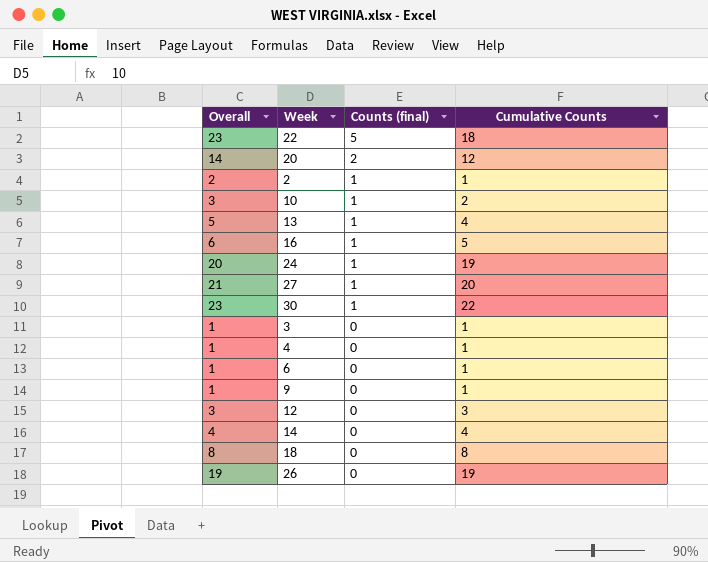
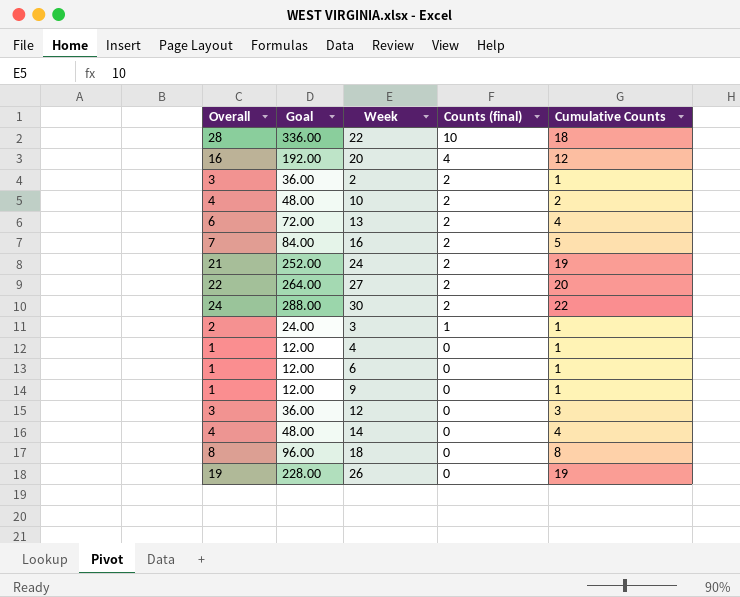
column Goal | formula: none -> [Overall] * 12
22 | Overall: 23 -> 28
22 | Counts (final): 5 -> 10
20 | Overall: 14 -> 16
20 | Counts (final): 2 -> 4
2 | Overall: 2 -> 3
2 | Counts (final): 1 -> 2
10 | Overall: 3 -> 4
10 | Counts (final): 1 -> 2
13 | Overall: 5 -> 6
13 | Counts (final): 1 -> 2
16 | Overall: 6 -> 7
16 | Counts (final): 1 -> 2
24 | Overall: 20 -> 21
24 | Counts (final): 1 -> 2
27 | Overall: 21 -> 22
27 | Counts (final): 1 -> 2
30 | Overall: 23 -> 24
30 | Counts (final): 1 -> 2
3 | Overall: 1 -> 2
3 | Counts (final): 0 -> 1

